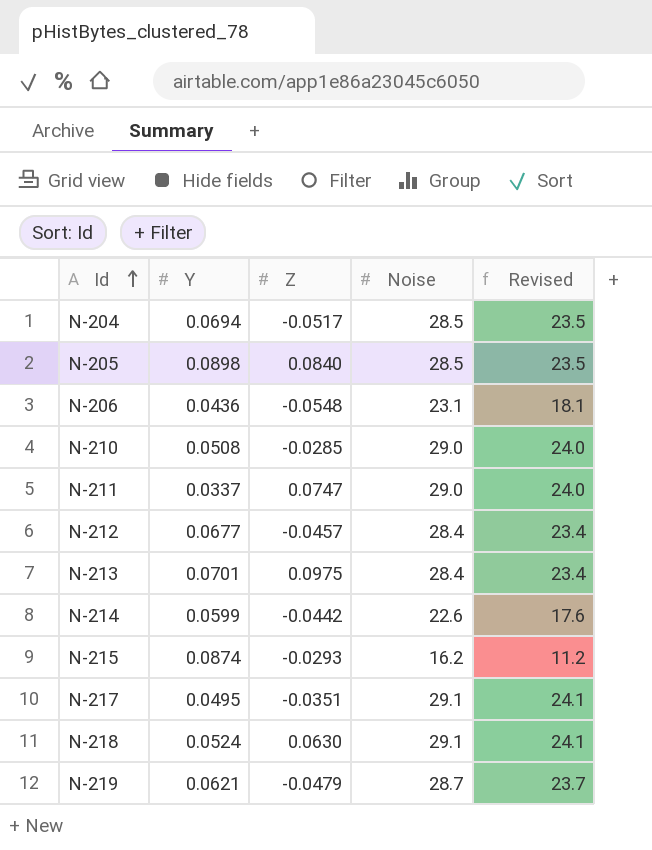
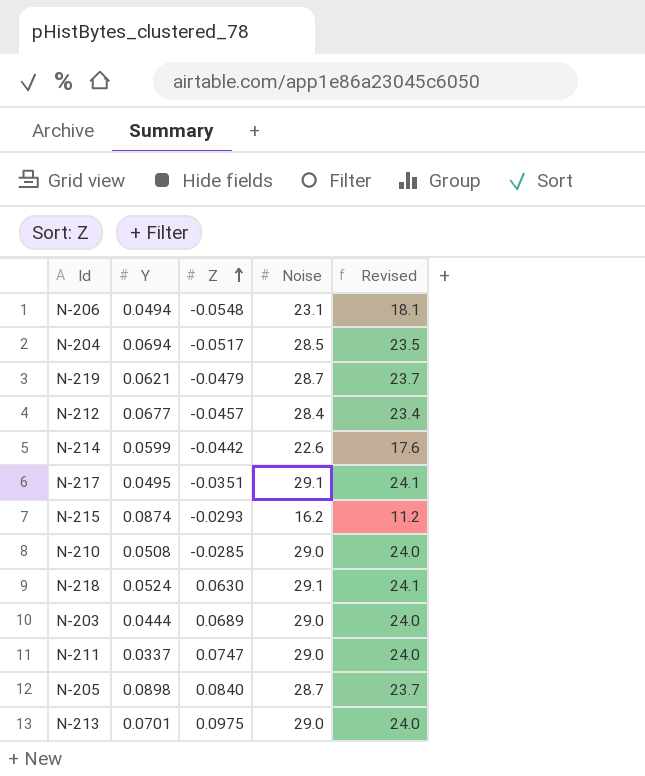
row order: Id ascending -> Z ascending
N-206 | Y: 0.0436 -> 0.0494
row N-203: none -> 0.0444 | 0.0689 | 29.0 | 24.0
N-205 | Noise: 28.5 -> 28.7
N-205 | Revised: 23.5 -> 23.7
N-213 | Noise: 28.4 -> 29.0
N-213 | Revised: 23.4 -> 24.0

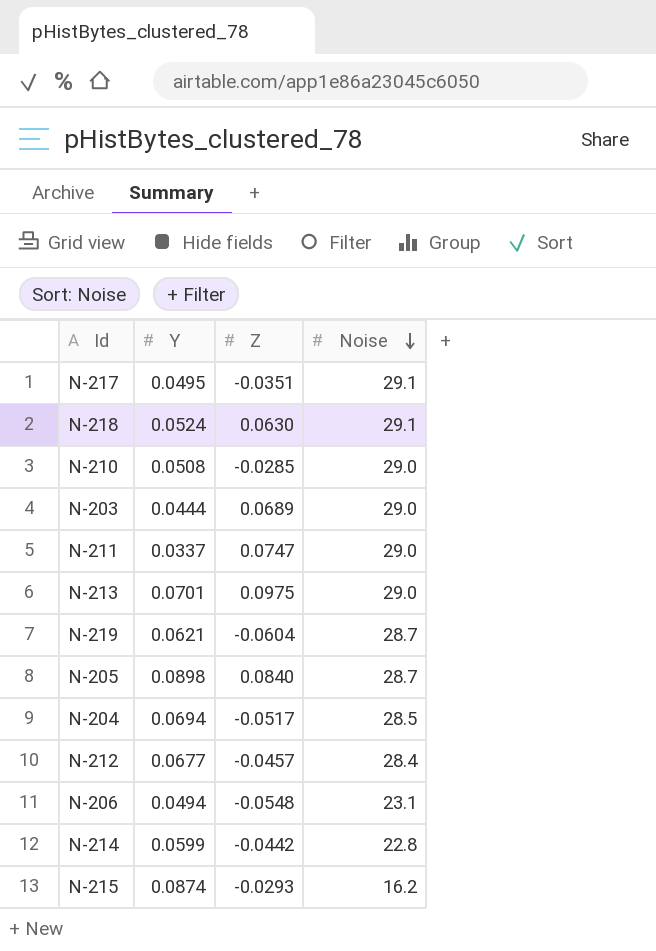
row order: Z ascending -> Noise descending
column Revised | formula: [Noise] - 5 -> none
N-219 | Z: -0.0479 -> -0.0604
N-214 | Noise: 22.6 -> 22.8

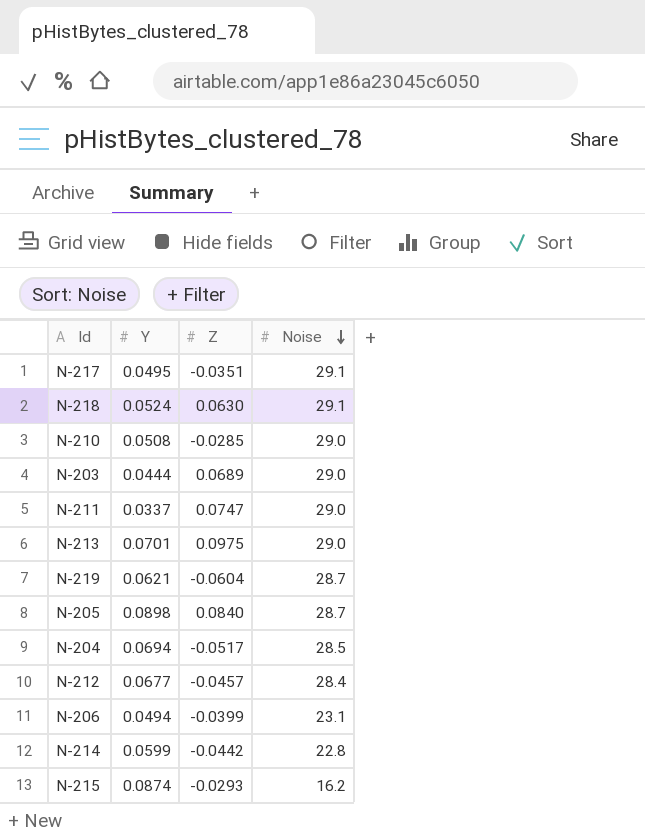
N-206 | Z: -0.0548 -> -0.0399

